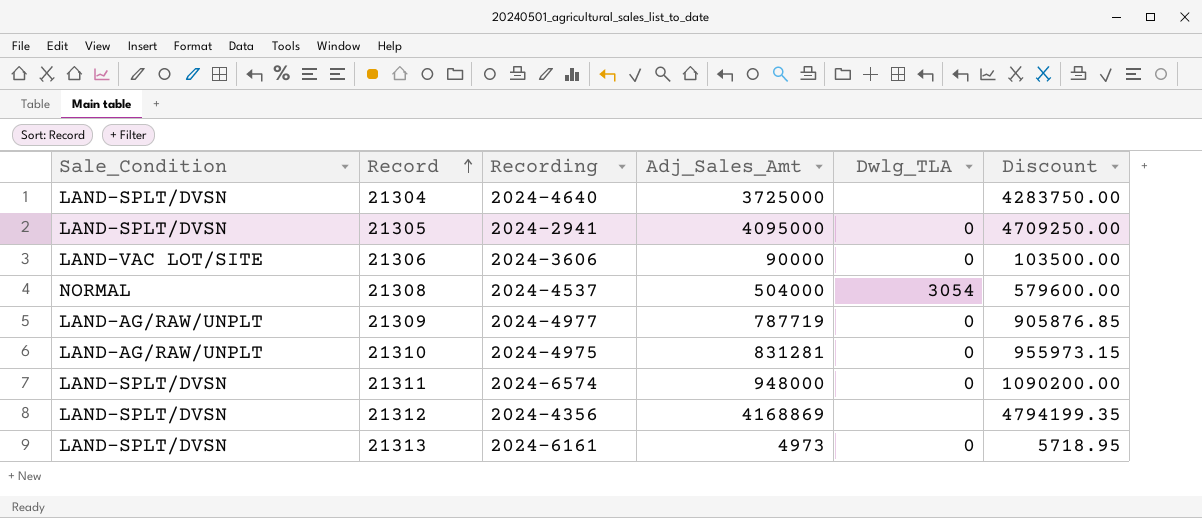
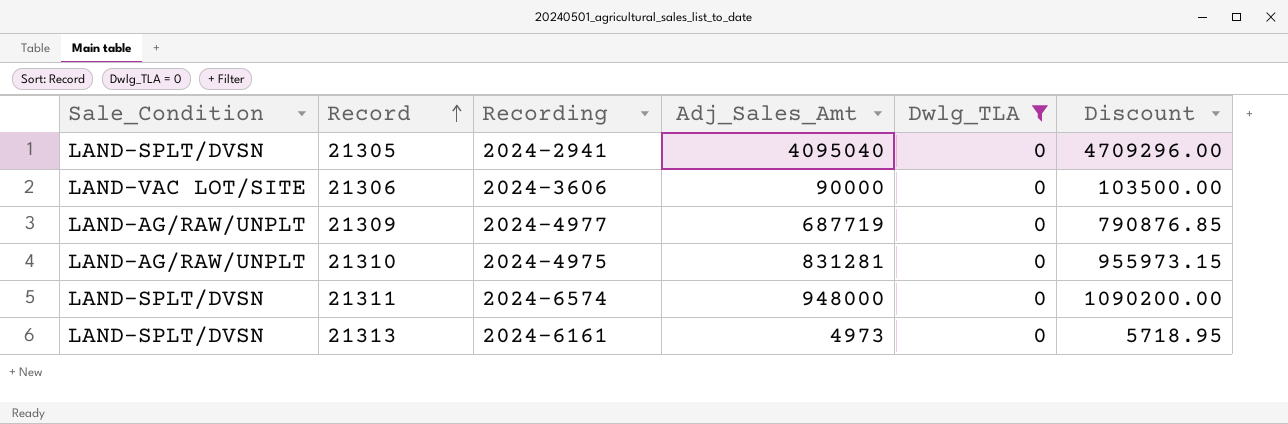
filter: none -> Dwlg_TLA = 0
21305 | Adj_Sales_Amt: 4095000 -> 4095040
21305 | Discount: 4709250.00 -> 4709296.00
21309 | Adj_Sales_Amt: 787719 -> 687719
21309 | Discount: 905876.85 -> 790876.85

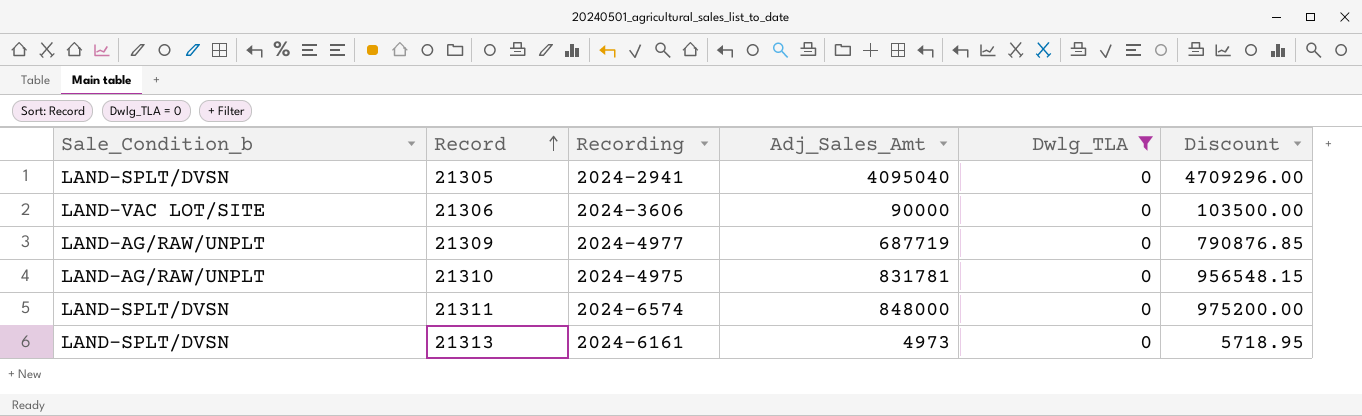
column name: Sale_Condition -> Sale_Condition_b
21310 | Adj_Sales_Amt: 831281 -> 831781
21310 | Discount: 955973.15 -> 956548.15
21311 | Adj_Sales_Amt: 948000 -> 848000
21311 | Discount: 1090200.00 -> 975200.00

